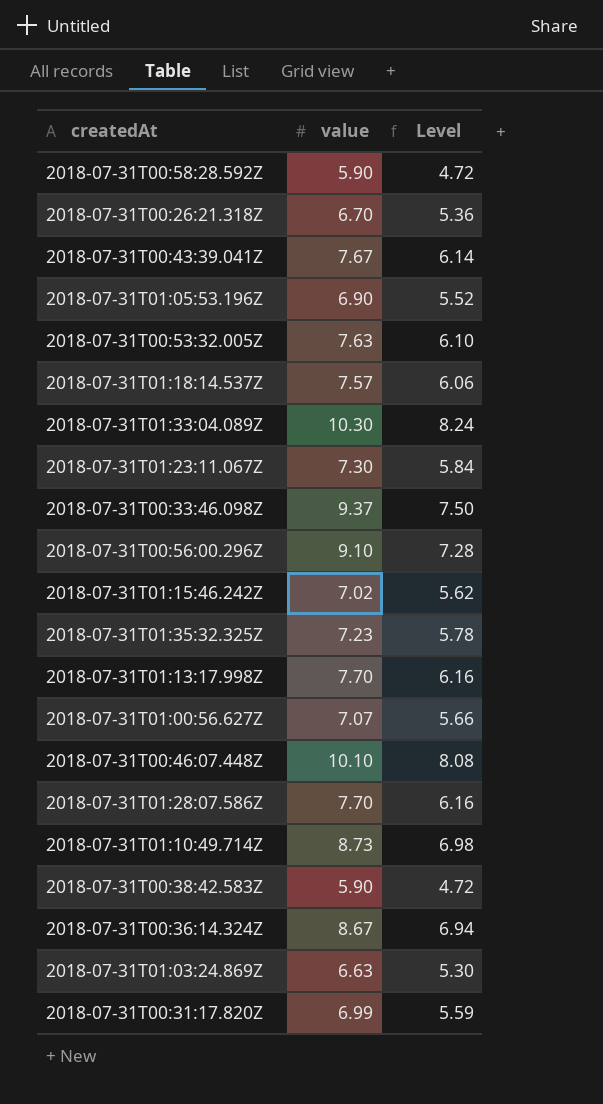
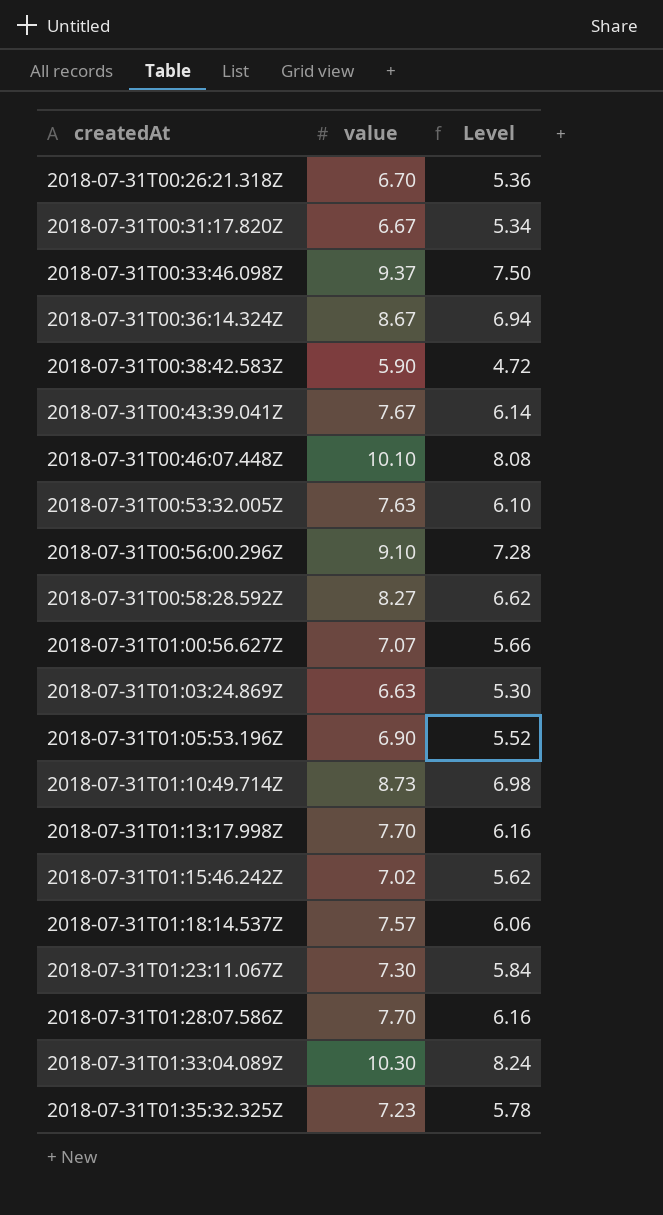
row order: none -> createdAt ascending
2018-07-31T00:31:17.820Z | value: 6.99 -> 6.67
2018-07-31T00:31:17.820Z | Level: 5.59 -> 5.34
2018-07-31T00:58:28.592Z | value: 5.90 -> 8.27
2018-07-31T00:58:28.592Z | Level: 4.72 -> 6.62

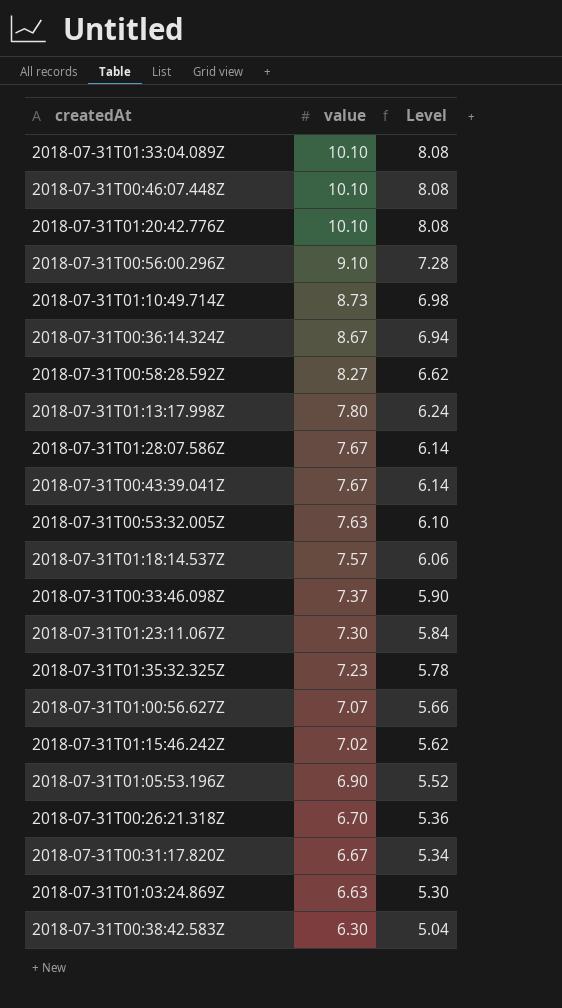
row order: createdAt ascending -> value descending
2018-07-31T01:33:04.089Z | value: 10.30 -> 10.10
2018-07-31T01:33:04.089Z | Level: 8.24 -> 8.08
row 2018-07-31T01:20:42.776Z: none -> 10.10 | 8.08
2018-07-31T01:13:17.998Z | value: 7.70 -> 7.80
2018-07-31T01:13:17.998Z | Level: 6.16 -> 6.24
2018-07-31T01:28:07.586Z | value: 7.70 -> 7.67
2018-07-31T01:28:07.586Z | Level: 6.16 -> 6.14
2018-07-31T00:33:46.098Z | value: 9.37 -> 7.37
2018-07-31T00:33:46.098Z | Level: 7.50 -> 5.90
2018-07-31T00:38:42.583Z | value: 5.90 -> 6.30
2018-07-31T00:38:42.583Z | Level: 4.72 -> 5.04

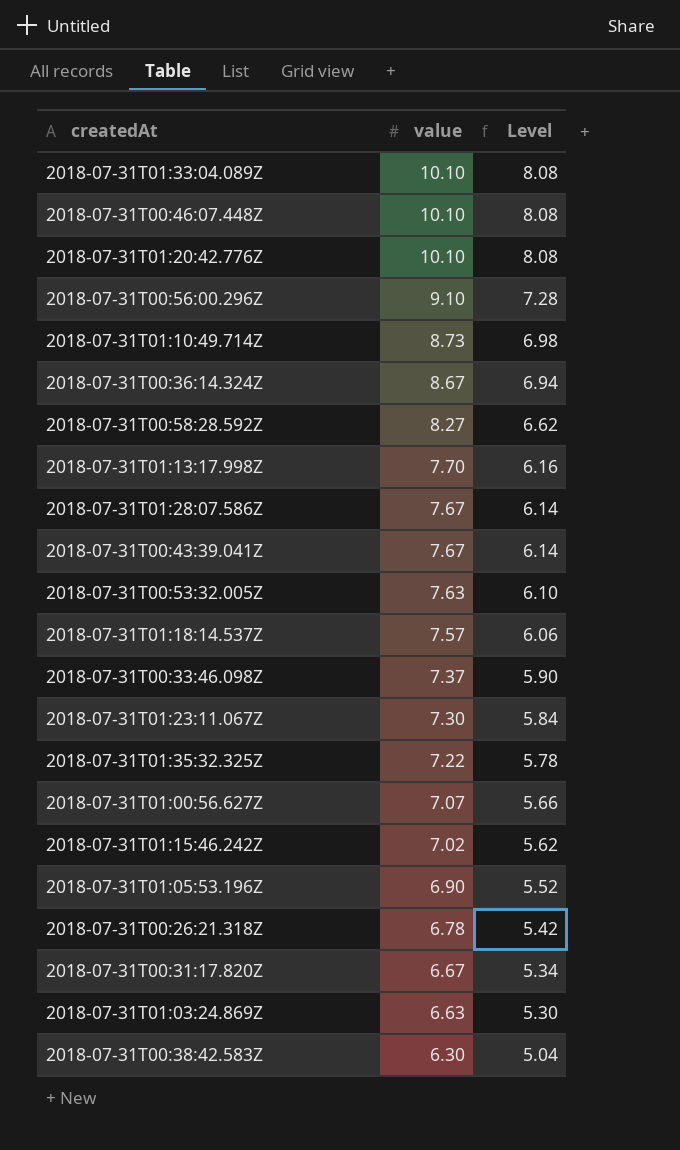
2018-07-31T01:13:17.998Z | value: 7.80 -> 7.70
2018-07-31T01:13:17.998Z | Level: 6.24 -> 6.16
2018-07-31T01:35:32.325Z | value: 7.23 -> 7.22
2018-07-31T00:26:21.318Z | value: 6.70 -> 6.78
2018-07-31T00:26:21.318Z | Level: 5.36 -> 5.42

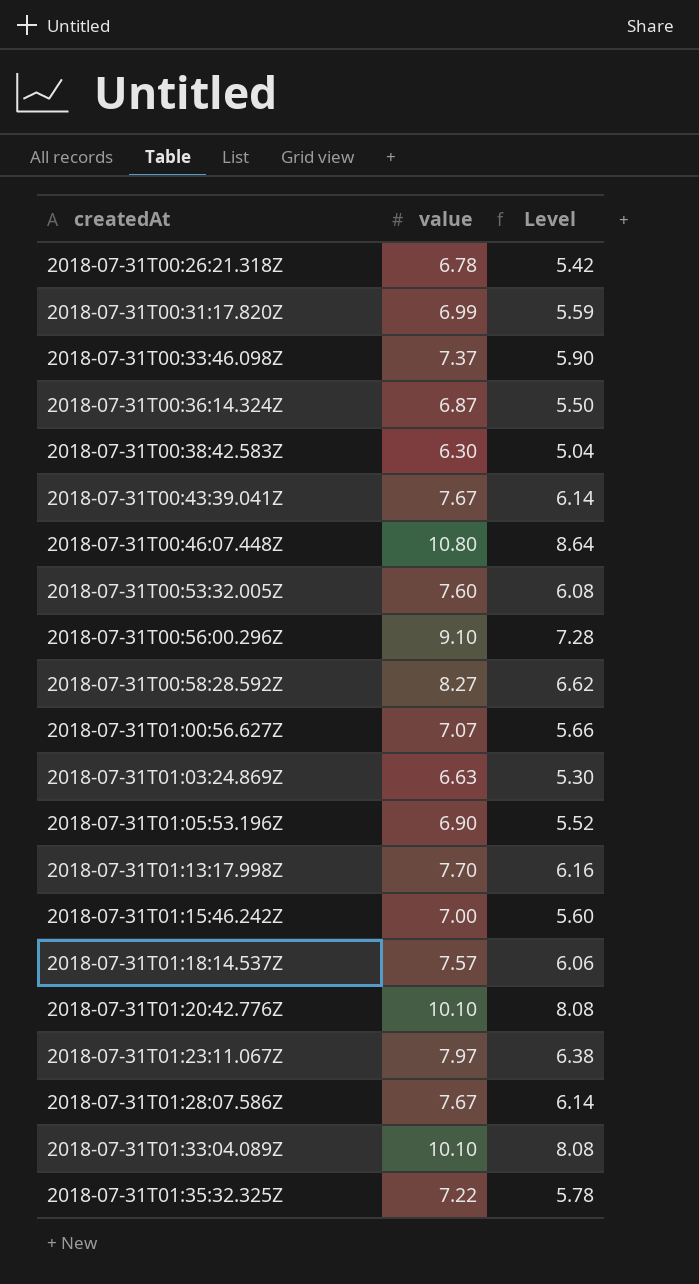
row order: value descending -> createdAt ascending
row 2018-07-31T01:10:49.714Z: 8.73 | 6.98 -> none
2018-07-31T00:31:17.820Z | value: 6.67 -> 6.99
2018-07-31T00:31:17.820Z | Level: 5.34 -> 5.59
2018-07-31T00:36:14.324Z | value: 8.67 -> 6.87
2018-07-31T00:36:14.324Z | Level: 6.94 -> 5.50
2018-07-31T00:46:07.448Z | value: 10.10 -> 10.80
2018-07-31T00:46:07.448Z | Level: 8.08 -> 8.64
2018-07-31T00:53:32.005Z | value: 7.63 -> 7.60
2018-07-31T00:53:32.005Z | Level: 6.10 -> 6.08
2018-07-31T01:15:46.242Z | value: 7.02 -> 7.00
2018-07-31T01:15:46.242Z | Level: 5.62 -> 5.60
2018-07-31T01:23:11.067Z | value: 7.30 -> 7.97
2018-07-31T01:23:11.067Z | Level: 5.84 -> 6.38

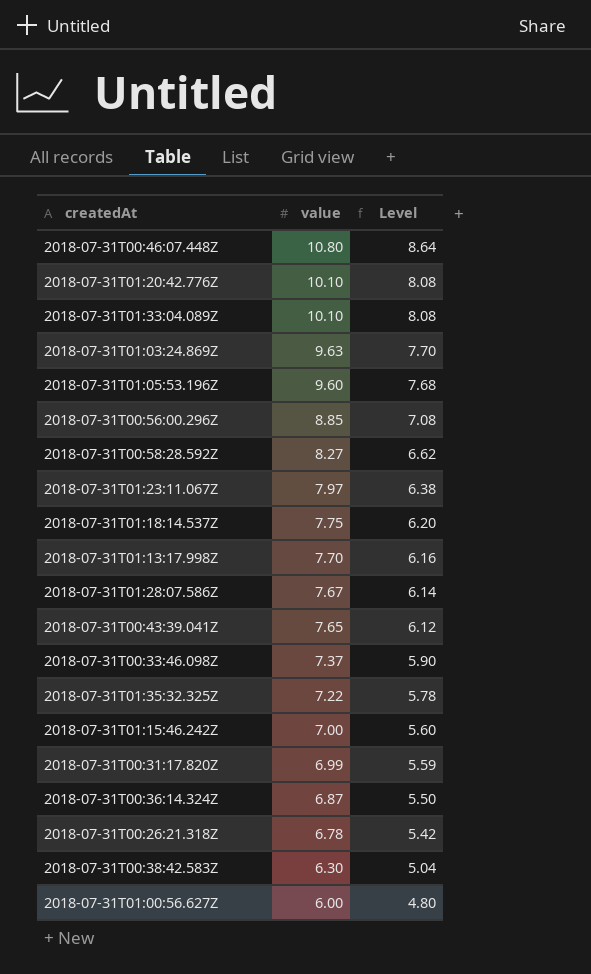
row order: createdAt ascending -> value descending
row 2018-07-31T00:53:32.005Z: 7.60 | 6.08 -> none
2018-07-31T01:03:24.869Z | value: 6.63 -> 9.63
2018-07-31T01:03:24.869Z | Level: 5.30 -> 7.70
2018-07-31T01:05:53.196Z | value: 6.90 -> 9.60
2018-07-31T01:05:53.196Z | Level: 5.52 -> 7.68
2018-07-31T00:56:00.296Z | value: 9.10 -> 8.85
2018-07-31T00:56:00.296Z | Level: 7.28 -> 7.08
2018-07-31T01:18:14.537Z | value: 7.57 -> 7.75
2018-07-31T01:18:14.537Z | Level: 6.06 -> 6.20
2018-07-31T00:43:39.041Z | value: 7.67 -> 7.65
2018-07-31T00:43:39.041Z | Level: 6.14 -> 6.12
2018-07-31T01:00:56.627Z | value: 7.07 -> 6.00
2018-07-31T01:00:56.627Z | Level: 5.66 -> 4.80

